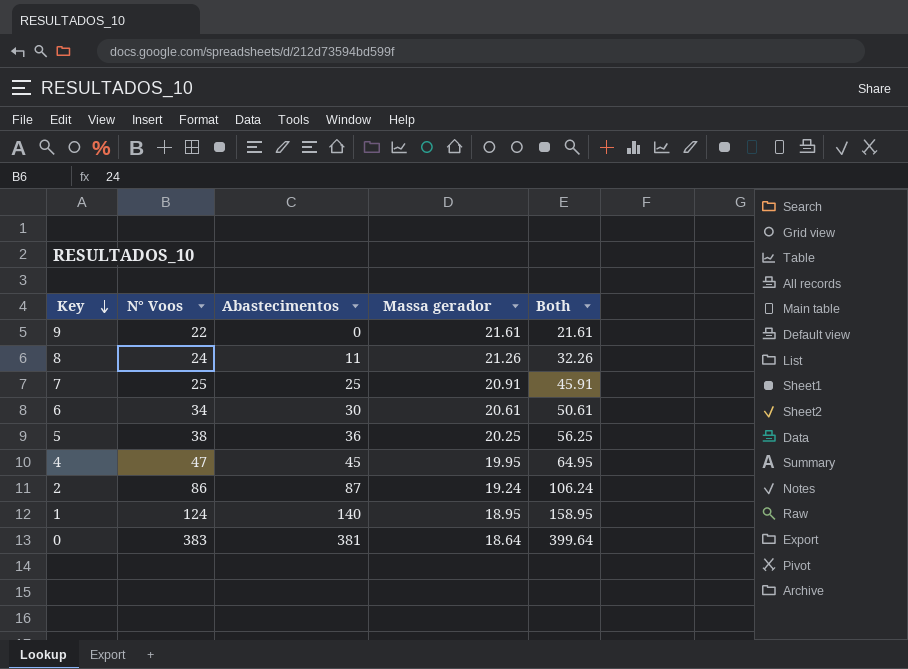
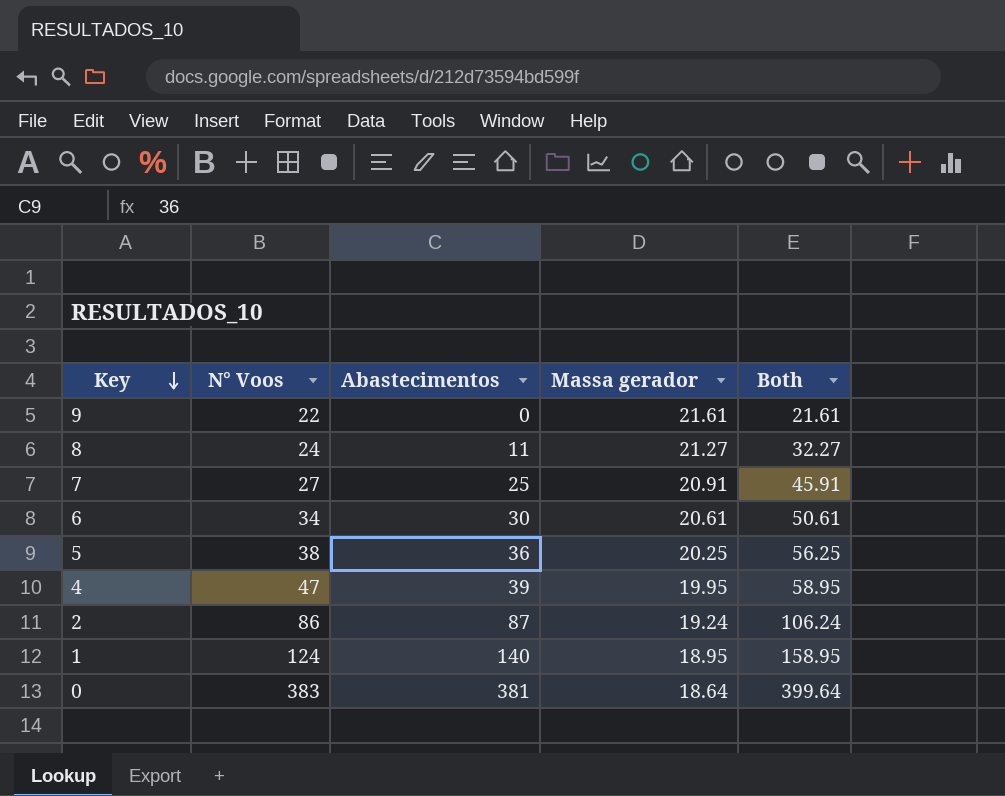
8 | Massa gerador: 21.26 -> 21.27
8 | Both: 32.26 -> 32.27
7 | N° Voos: 25 -> 27
4 | Abastecimentos: 45 -> 39
4 | Both: 64.95 -> 58.95

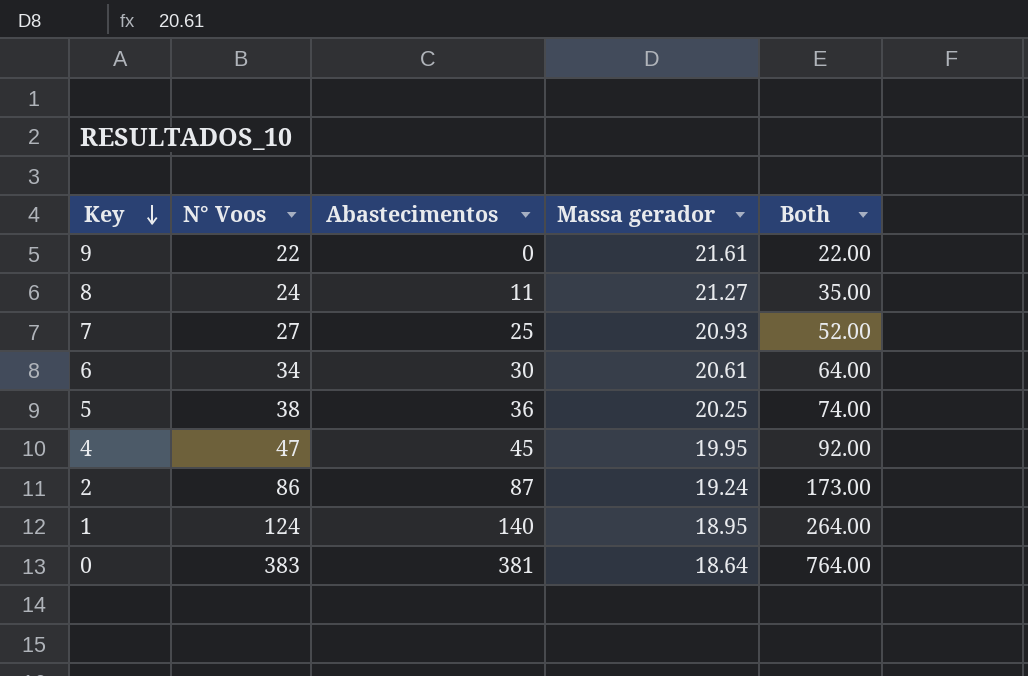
column Both | formula: [Abastecimentos] + [Massa gerador] -> [N° Voos] + [Abastecimentos]
7 | Massa gerador: 20.91 -> 20.93
4 | Abastecimentos: 39 -> 45

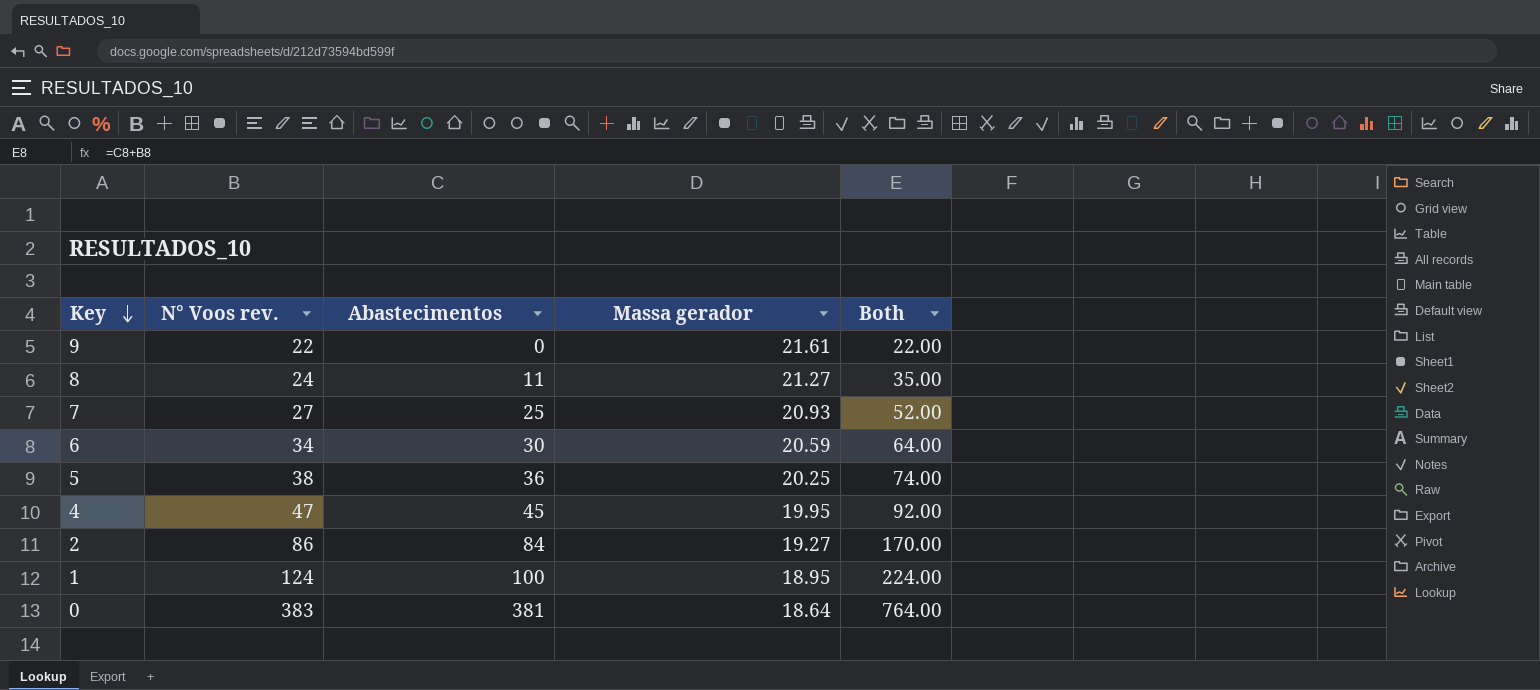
column name: N° Voos -> N° Voos rev.
6 | Massa gerador: 20.61 -> 20.59
2 | Abastecimentos: 87 -> 84
2 | Massa gerador: 19.24 -> 19.27
2 | Both: 173.00 -> 170.00
1 | Abastecimentos: 140 -> 100
1 | Both: 264.00 -> 224.00

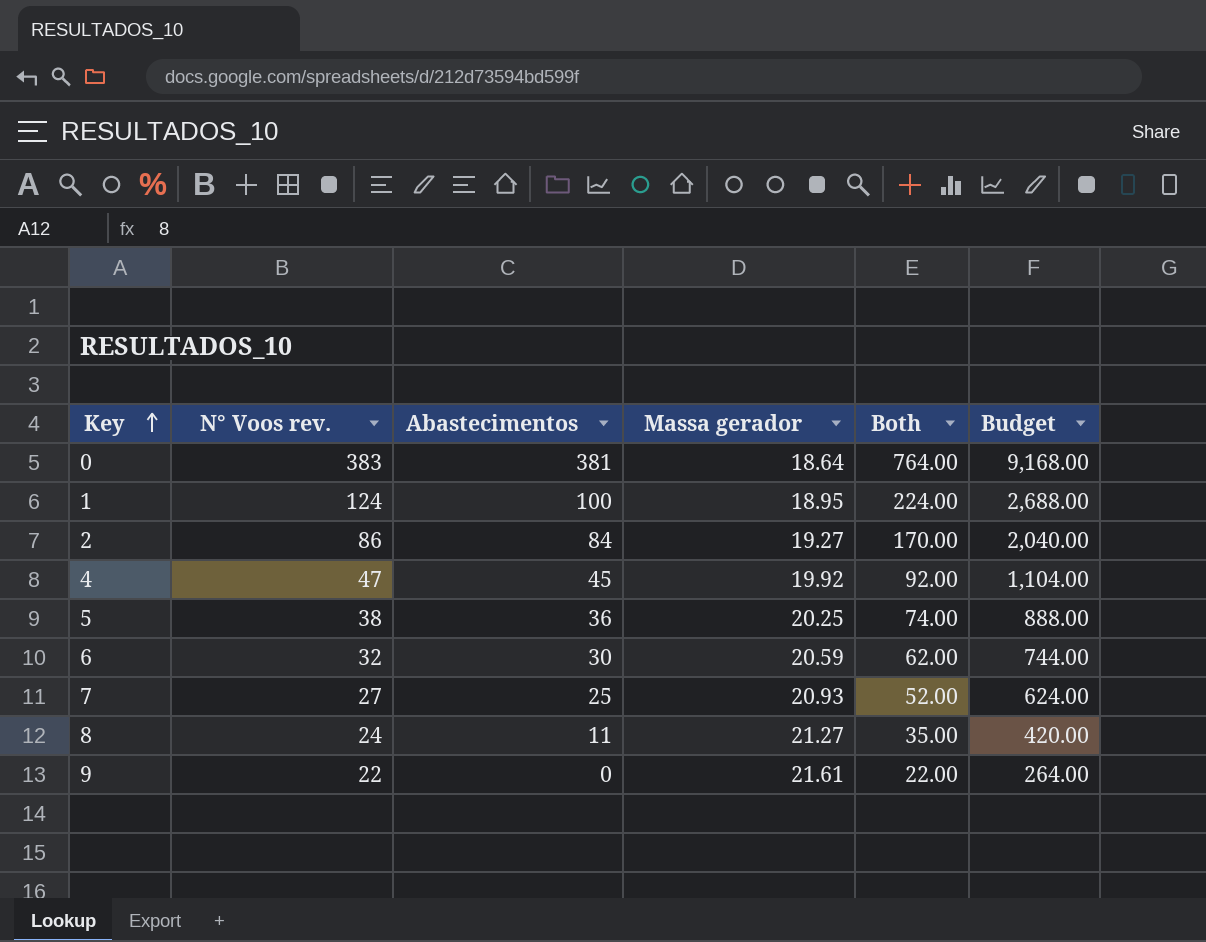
row order: Key descending -> Key ascending
column Budget | formula: none -> [Both] * 12
4 | Massa gerador: 19.95 -> 19.92
6 | N° Voos rev.: 34 -> 32
6 | Both: 64.00 -> 62.00

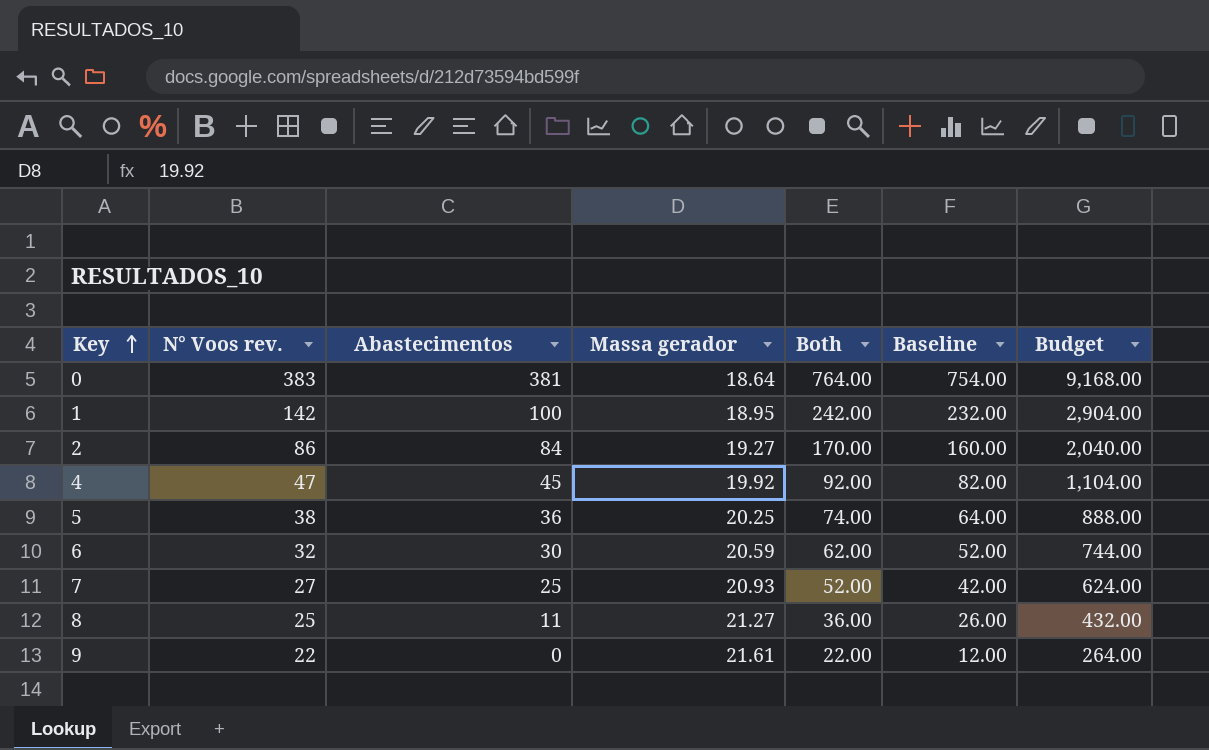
column Baseline | formula: none -> [Both] - 10
1 | N° Voos rev.: 124 -> 142
1 | Both: 224.00 -> 242.00
1 | Budget: 2,688.00 -> 2,904.00
8 | N° Voos rev.: 24 -> 25
8 | Both: 35.00 -> 36.00
8 | Budget: 420.00 -> 432.00

